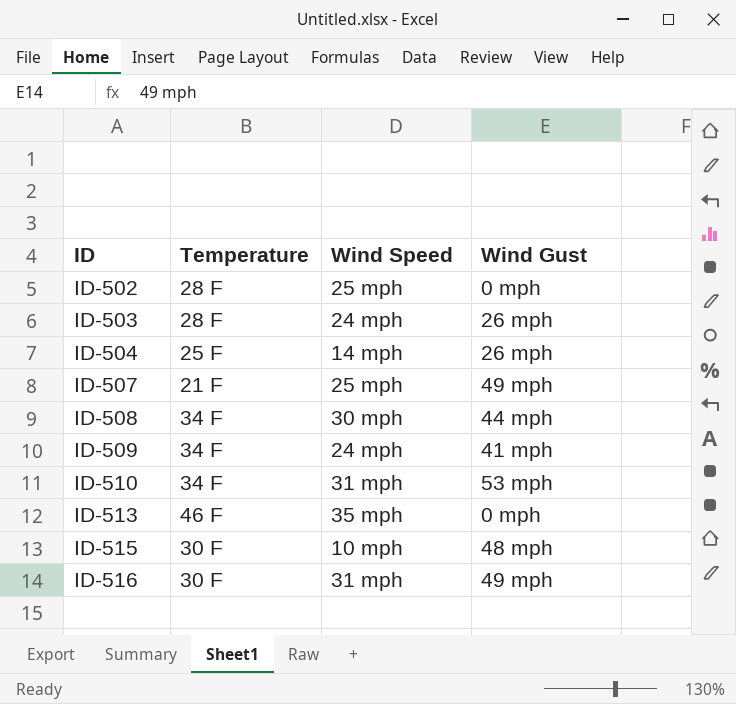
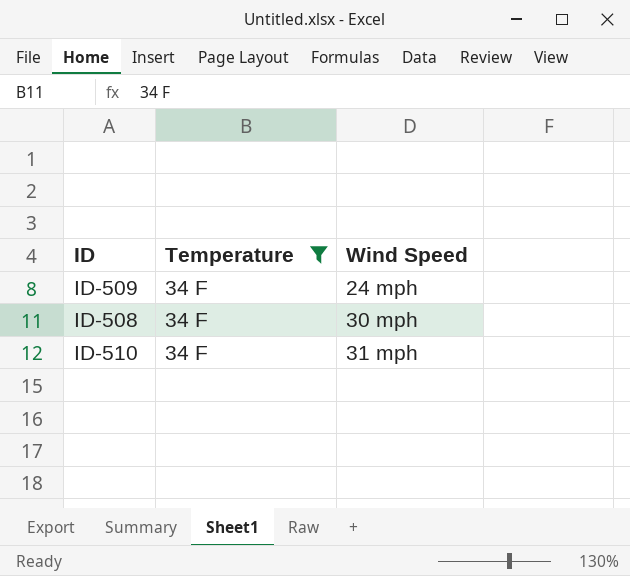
filter: none -> Temperature = 34 F
row order: ID ascending -> Wind Speed ascending
column Wind Gust | position: 4 -> none

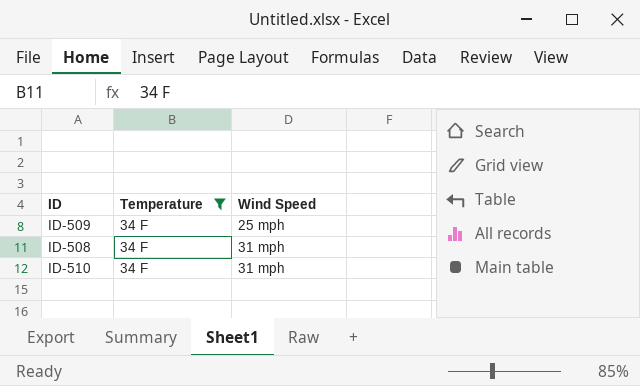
ID-509 | Wind Speed: 24 mph -> 25 mph
ID-508 | Wind Speed: 30 mph -> 31 mph

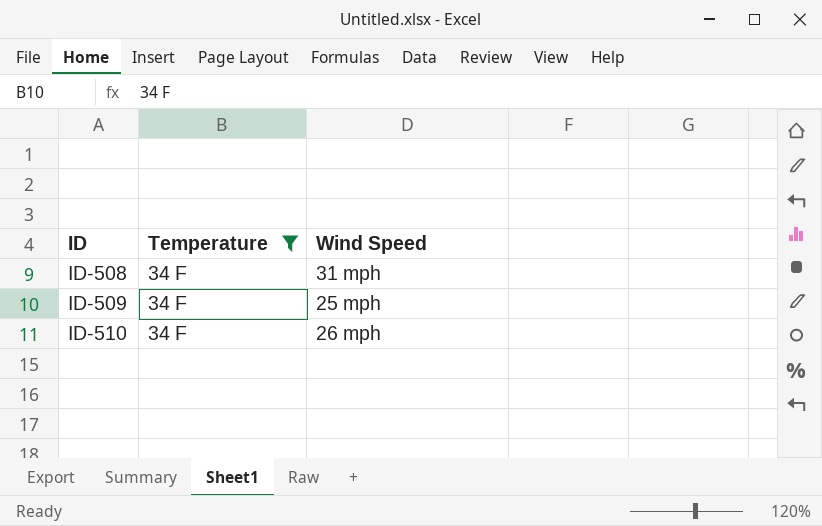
row order: Wind Speed ascending -> ID ascending
ID-510 | Wind Speed: 31 mph -> 26 mph

